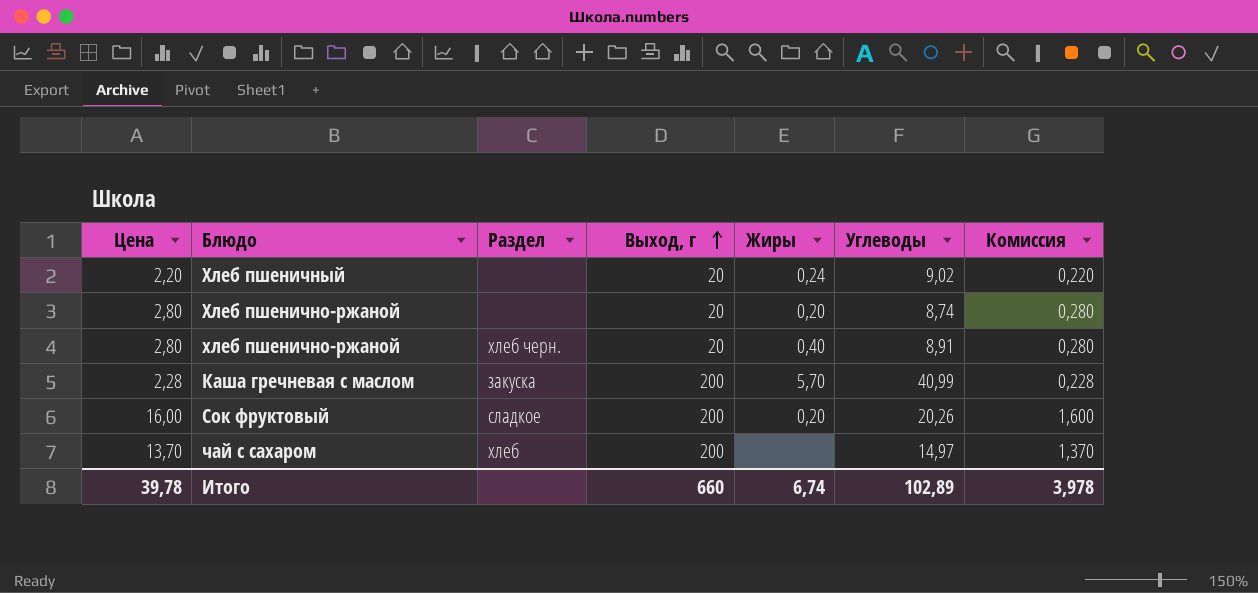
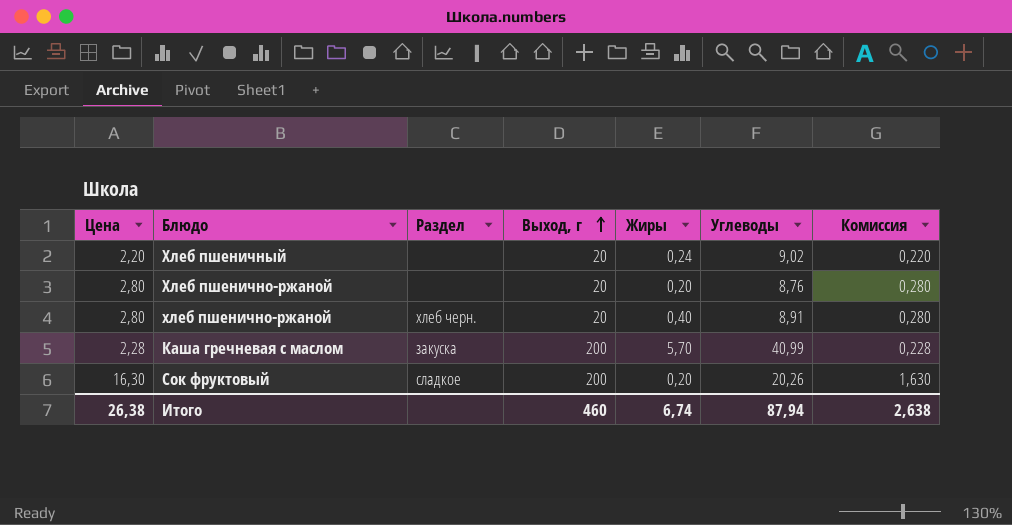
row чай с сахаром: 13,70 | хлеб | 200 | none | 14,97 | 1,370 -> none
Хлеб пшенично-ржаной | Углеводы: 8,74 -> 8,76
Сок фруктовый | Цена: 16,00 -> 16,30
Сок фруктовый | Комиссия: 1,600 -> 1,630
Итого | Цена: 39,78 -> 26,38
Итого | Выход, г: 660 -> 460
Итого | Углеводы: 102,89 -> 87,94
Итого | Комиссия: 3,978 -> 2,638

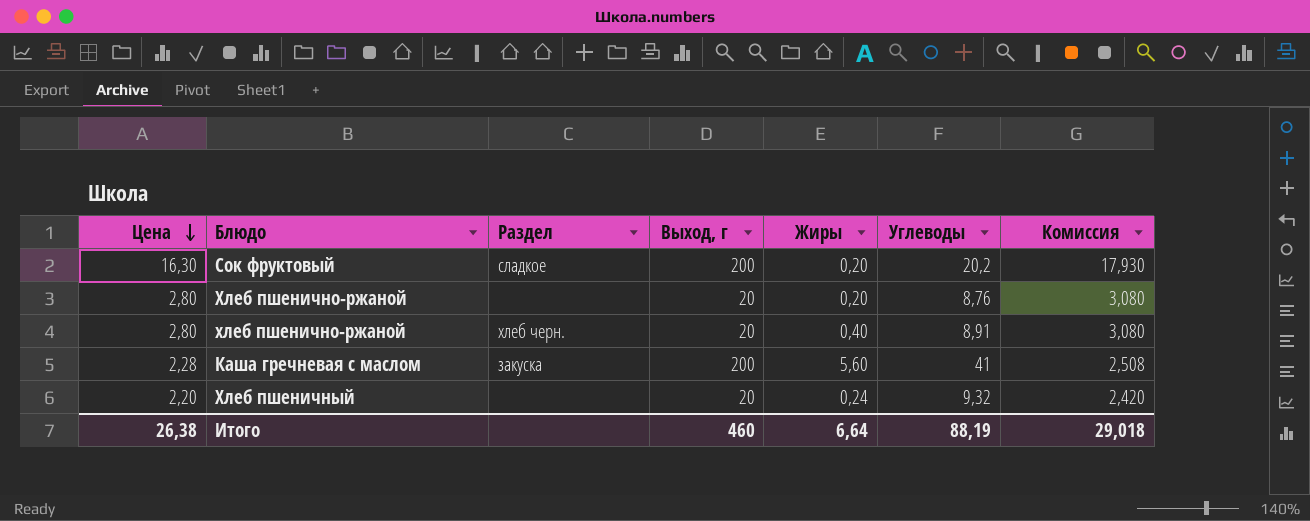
row order: Выход, г ascending -> Цена descending
column Комиссия | formula: [Цена] * 0,1 -> [Цена] * 1,1
Сок фруктовый | Углеводы: 20,26 -> 20,2
Каша гречневая с маслом | Жиры: 5,70 -> 5,60
Каша гречневая с маслом | Углеводы: 40,99 -> 41
Хлеб пшеничный | Углеводы: 9,02 -> 9,32
Итого | Жиры: 6,74 -> 6,64
Итого | Углеводы: 87,94 -> 88,19
Итого | Комиссия: 2,638 -> 29,018

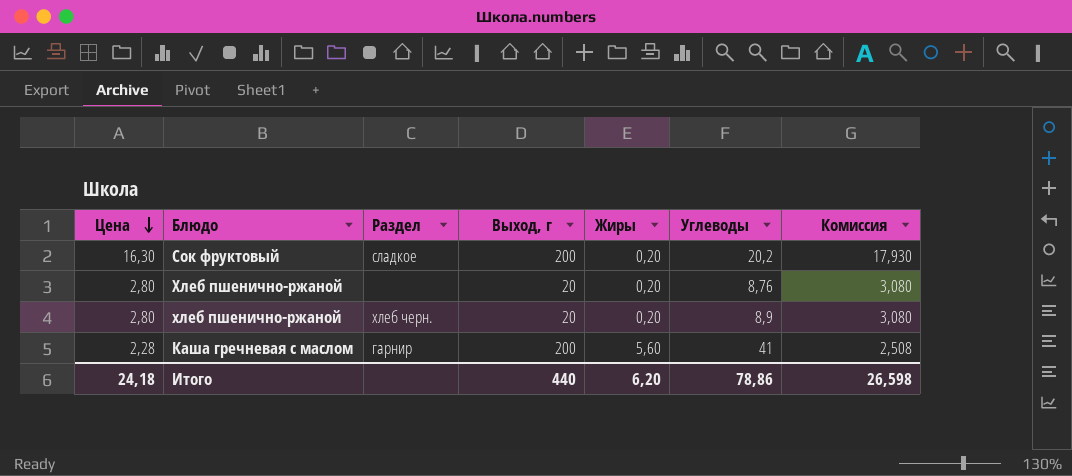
row Хлеб пшеничный: 2,20 | none | 20 | 0,24 | 9,32 | 2,420 -> none
хлеб пшенично-ржаной | Жиры: 0,40 -> 0,20
хлеб пшенично-ржаной | Углеводы: 8,91 -> 8,9
Каша гречневая с маслом | Раздел: закуска -> гарнир
Итого | Цена: 26,38 -> 24,18
Итого | Выход, г: 460 -> 440
Итого | Жиры: 6,64 -> 6,20
Итого | Углеводы: 88,19 -> 78,86
Итого | Комиссия: 29,018 -> 26,598

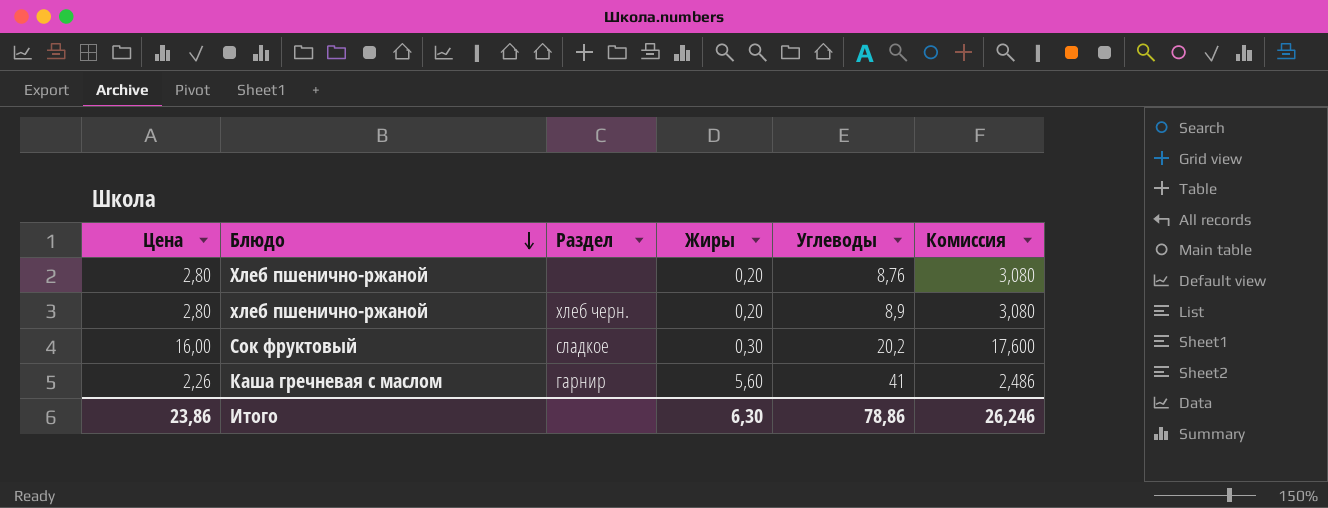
row order: Цена descending -> Блюдо descending
column Выход, г | position: 4 -> none
Сок фруктовый | Цена: 16,30 -> 16,00
Сок фруктовый | Жиры: 0,20 -> 0,30
Сок фруктовый | Комиссия: 17,930 -> 17,600
Каша гречневая с маслом | Цена: 2,28 -> 2,26
Каша гречневая с маслом | Комиссия: 2,508 -> 2,486
Итого | Цена: 24,18 -> 23,86
Итого | Жиры: 6,20 -> 6,30
Итого | Комиссия: 26,598 -> 26,246

